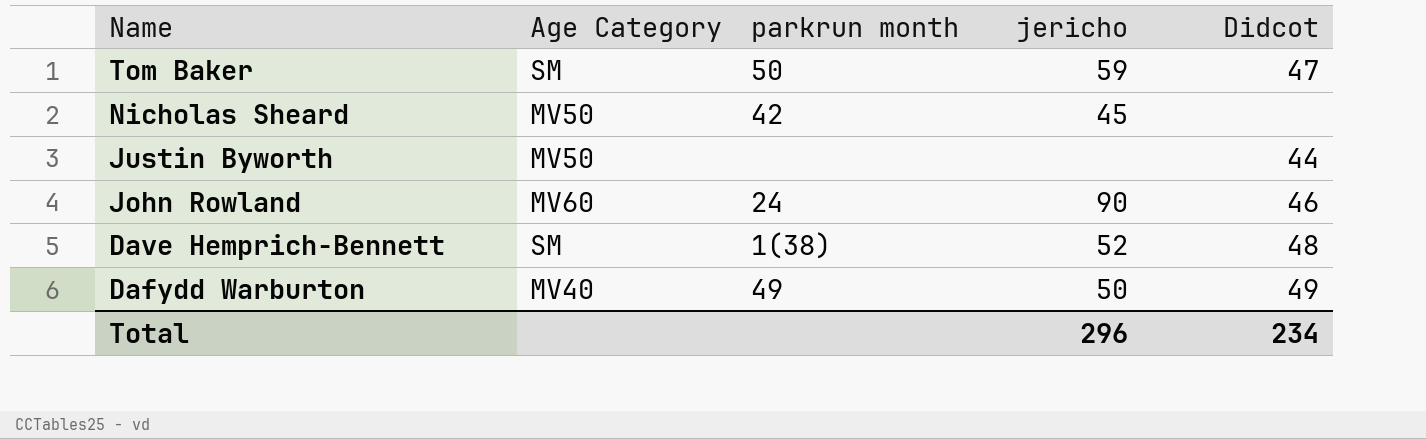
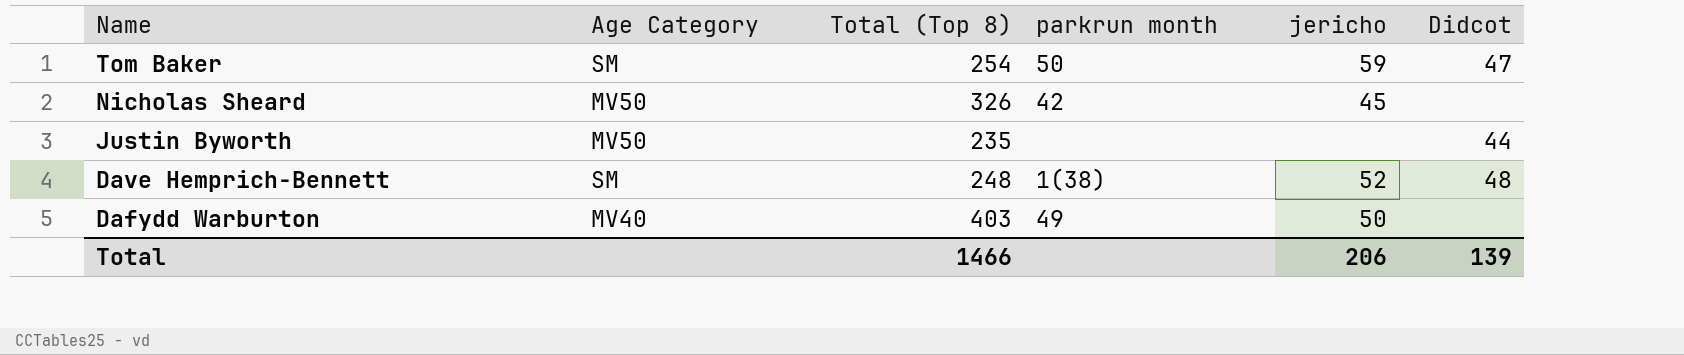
column Total (Top 8) | position: none -> 3
row John Rowland: MV60 | 24 | 90 | 46 -> none
Dafydd Warburton | Didcot: 49 -> none
Total | jericho: 296 -> 206
Total | Didcot: 234 -> 139

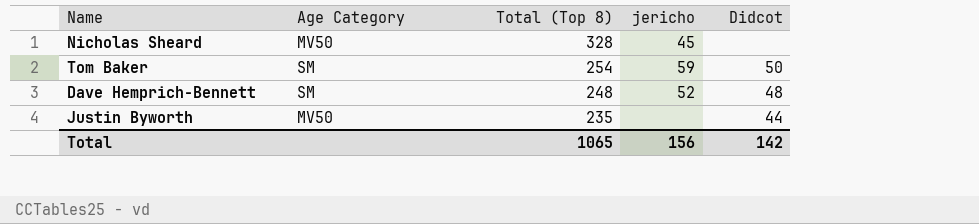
row order: Name descending -> Total (Top 8) descending
column parkrun month | position: 4 -> none
row Dafydd Warburton: MV40 | 403 | 49 | 50 | none -> none
Nicholas Sheard | Total (Top 8): 326 -> 328
Tom Baker | Didcot: 47 -> 50
Total | Total (Top 8): 1466 -> 1065
Total | jericho: 206 -> 156
Total | Didcot: 139 -> 142

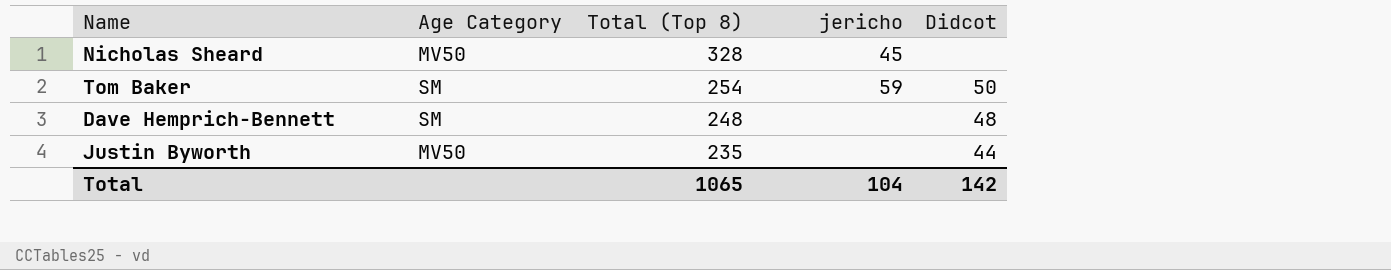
Dave Hemprich-Bennett | jericho: 52 -> none
Total | jericho: 156 -> 104

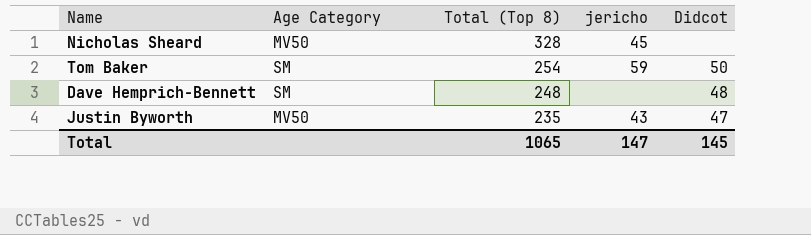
Justin Byworth | jericho: none -> 43
Justin Byworth | Didcot: 44 -> 47
Total | jericho: 104 -> 147
Total | Didcot: 142 -> 145

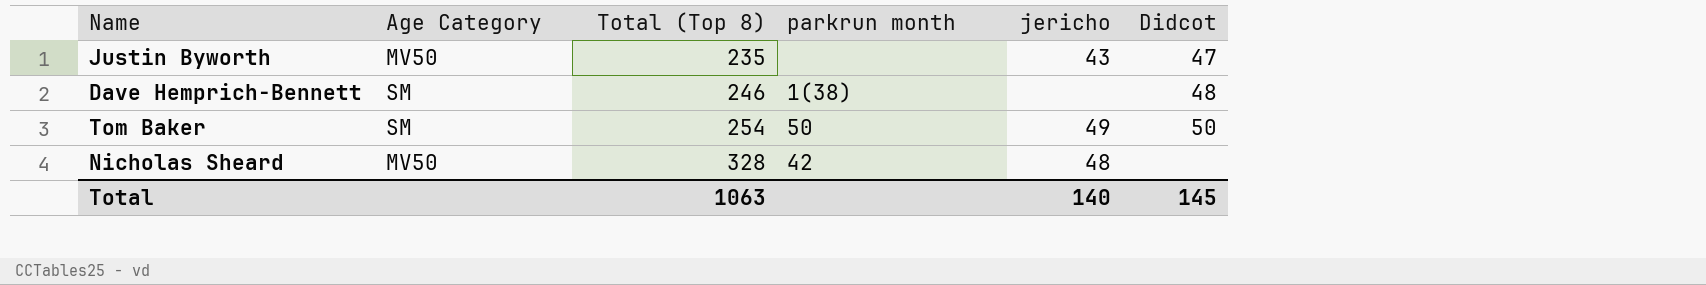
row order: Total (Top 8) descending -> Total (Top 8) ascending
column parkrun month | position: none -> 4
Dave Hemprich-Bennett | Total (Top 8): 248 -> 246
Tom Baker | jericho: 59 -> 49
Nicholas Sheard | jericho: 45 -> 48
Total | Total (Top 8): 1065 -> 1063
Total | jericho: 147 -> 140

